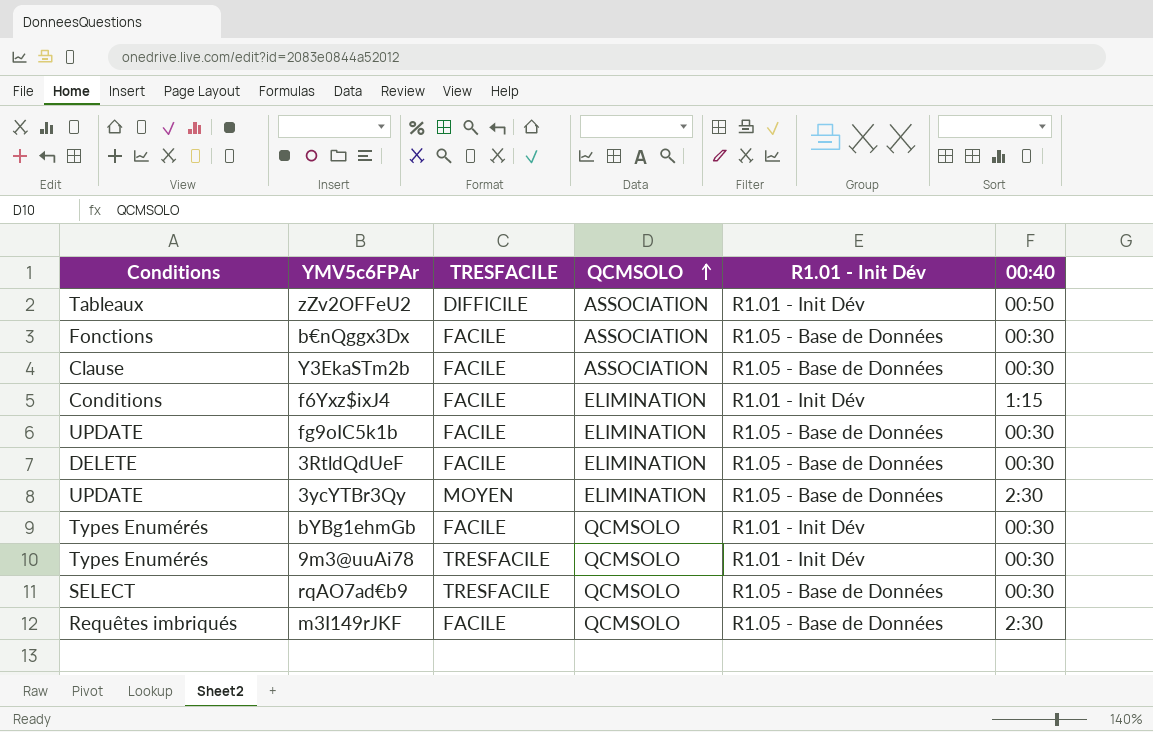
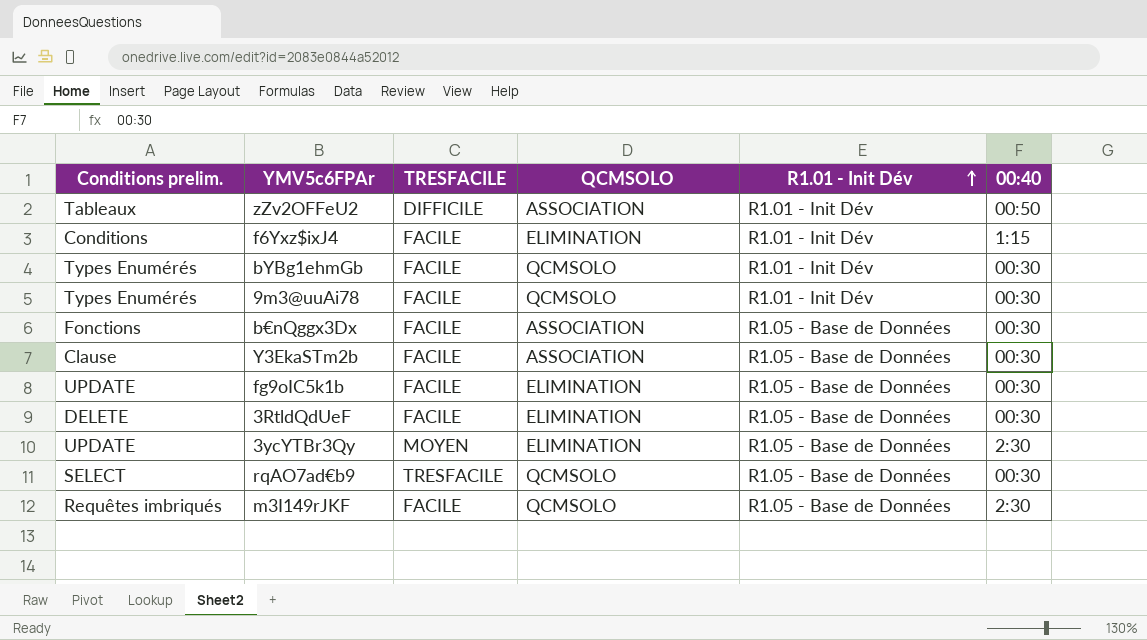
row order: QCMSOLO ascending -> R1.01 - Init Dév ascending
column name: Conditions -> Conditions prelim.
9m3@uuAi78 | TRESFACILE: TRESFACILE -> FACILE

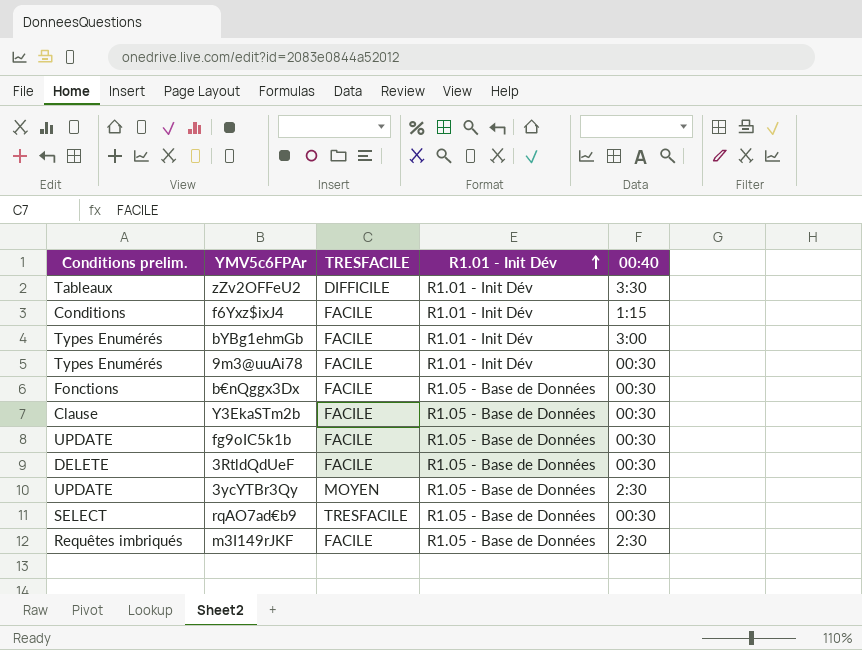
column QCMSOLO | position: 4 -> none
zZv2OFFeU2 | 00:40: 00:50 -> 3:30
bYBg1ehmGb | 00:40: 00:30 -> 3:00

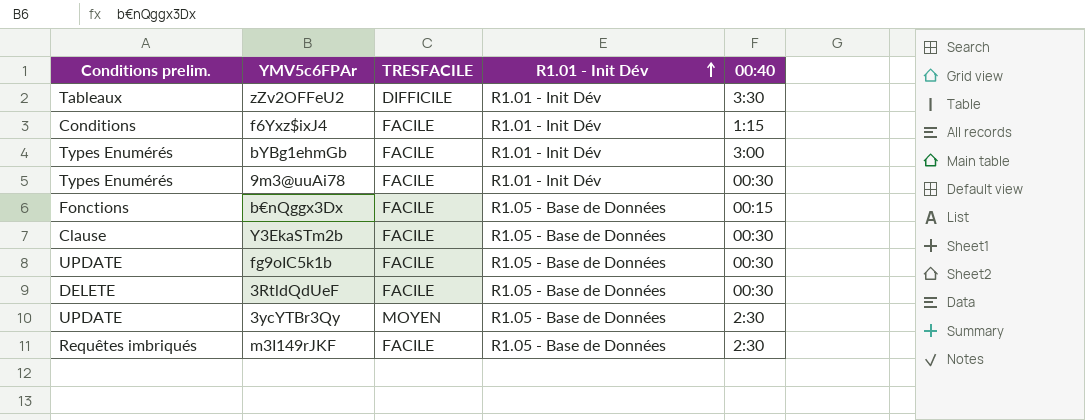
row rqAO7ad€b9: SELECT | TRESFACILE | R1.05 - Base de Données | 00:30 -> none
b€nQggx3Dx | 00:40: 00:30 -> 00:15

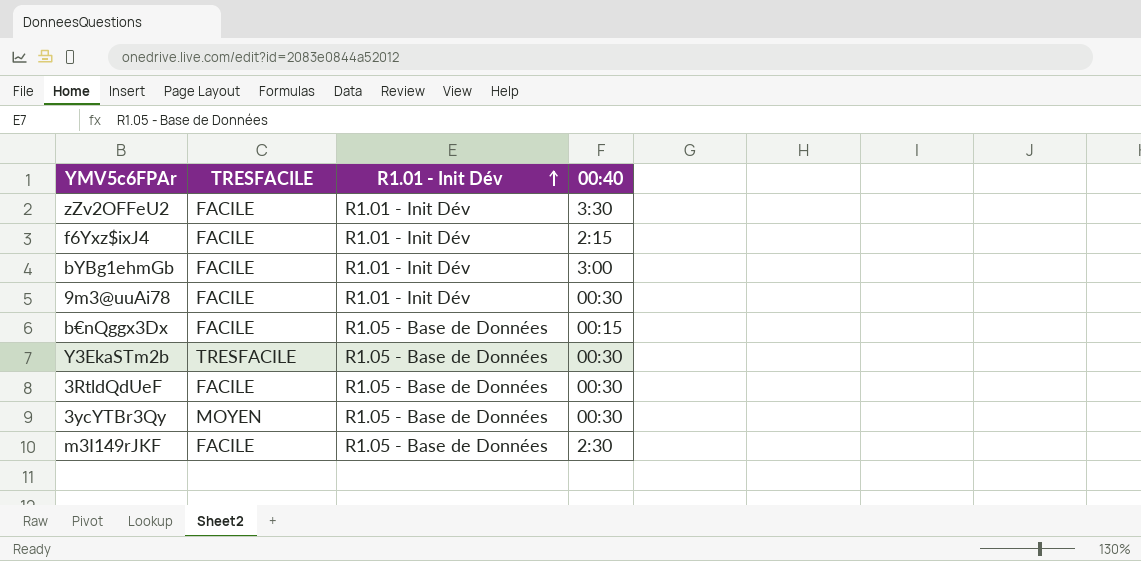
column Conditions prelim. | position: 1 -> none
row fg9oIC5k1b: UPDATE | FACILE | R1.05 - Base de Données | 00:30 -> none
zZv2OFFeU2 | TRESFACILE: DIFFICILE -> FACILE
f6Yxz$ixJ4 | 00:40: 1:15 -> 2:15
Y3EkaSTm2b | TRESFACILE: FACILE -> TRESFACILE
3ycYTBr3Qy | 00:40: 2:30 -> 00:30

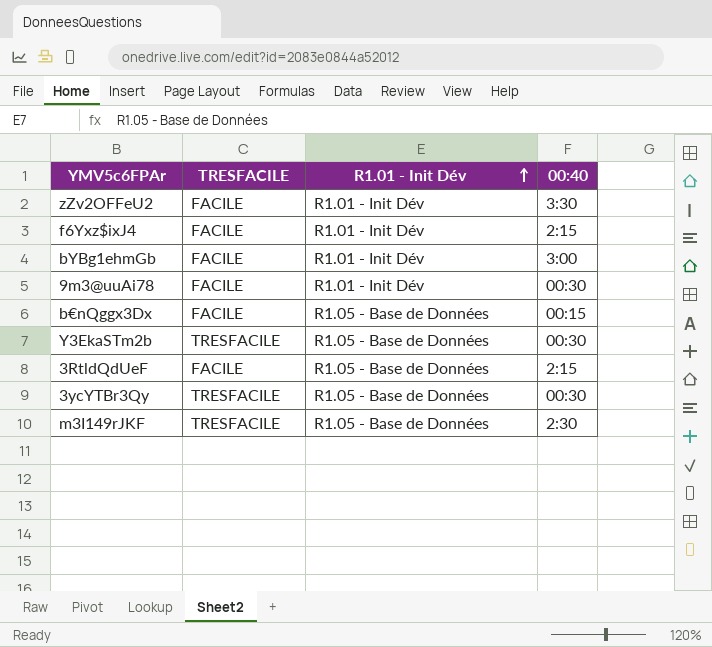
3RtldQdUeF | 00:40: 00:30 -> 2:15
3ycYTBr3Qy | TRESFACILE: MOYEN -> TRESFACILE
m3I149rJKF | TRESFACILE: FACILE -> TRESFACILE

